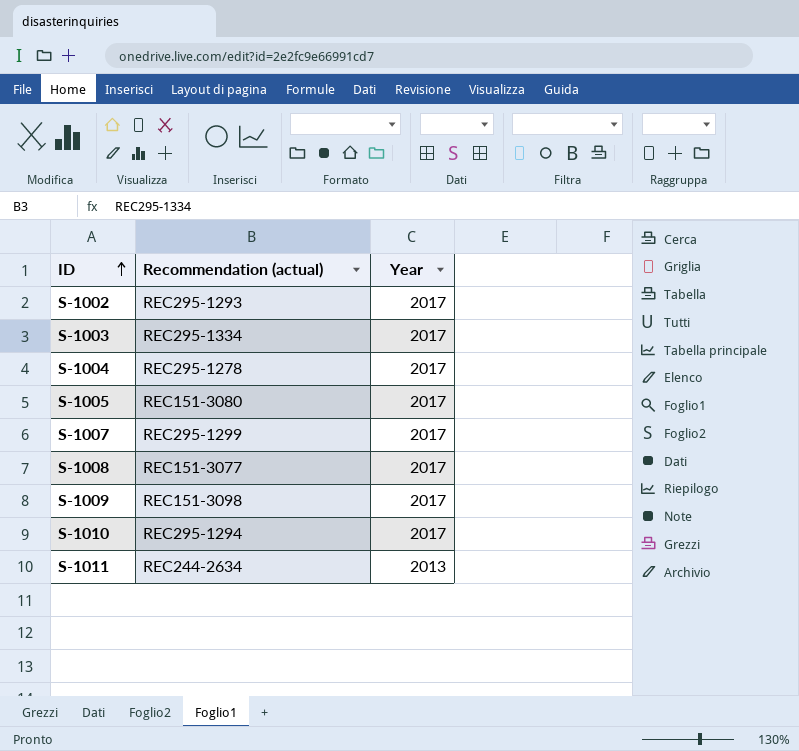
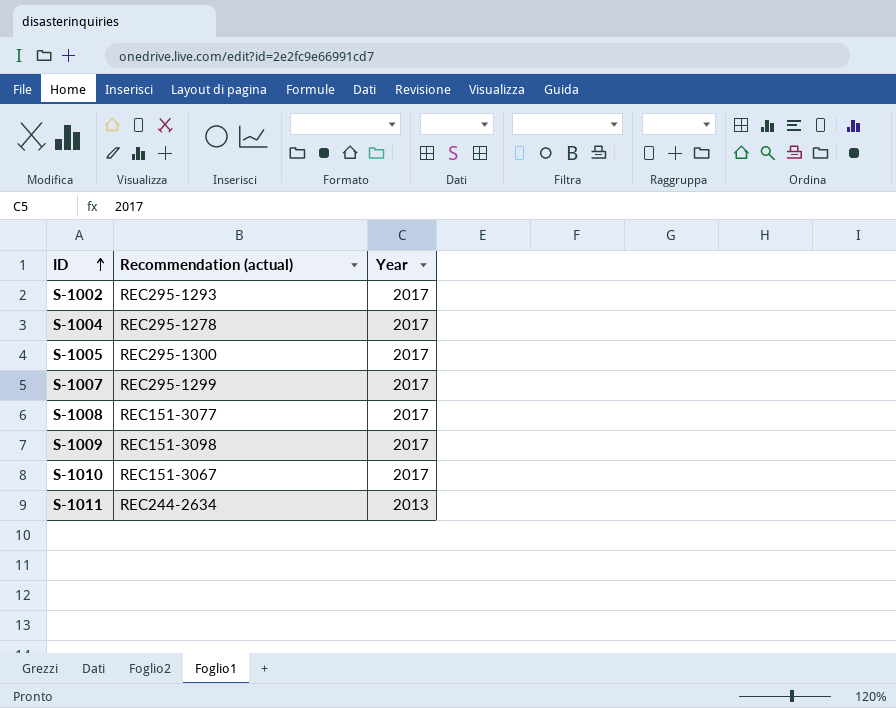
row S-1003: REC295-1334 | 2017 -> none
S-1005 | Recommendation (actual): REC151-3080 -> REC295-1300
S-1010 | Recommendation (actual): REC295-1294 -> REC151-3067

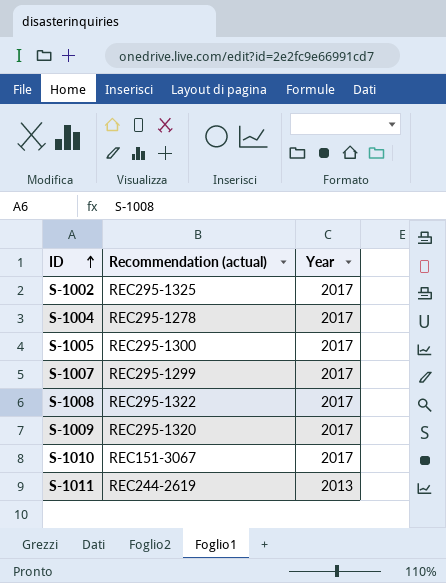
S-1002 | Recommendation (actual): REC295-1293 -> REC295-1325
S-1008 | Recommendation (actual): REC151-3077 -> REC295-1322
S-1009 | Recommendation (actual): REC151-3098 -> REC295-1320
S-1011 | Recommendation (actual): REC244-2634 -> REC244-2619

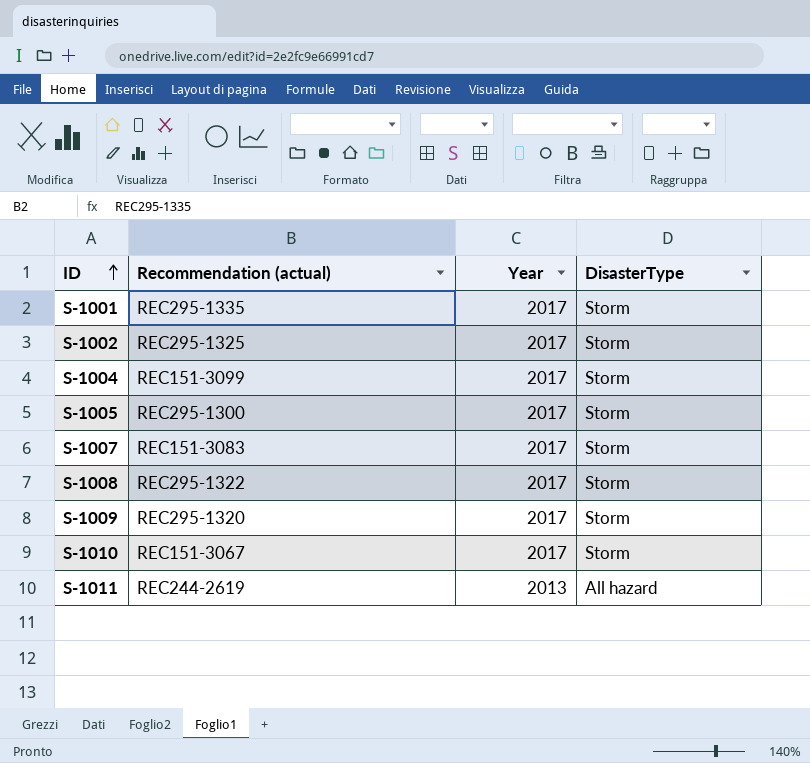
column DisasterType | position: none -> 4
row S-1001: none -> REC295-1335 | 2017 | Storm
S-1004 | Recommendation (actual): REC295-1278 -> REC151-3099
S-1007 | Recommendation (actual): REC295-1299 -> REC151-3083

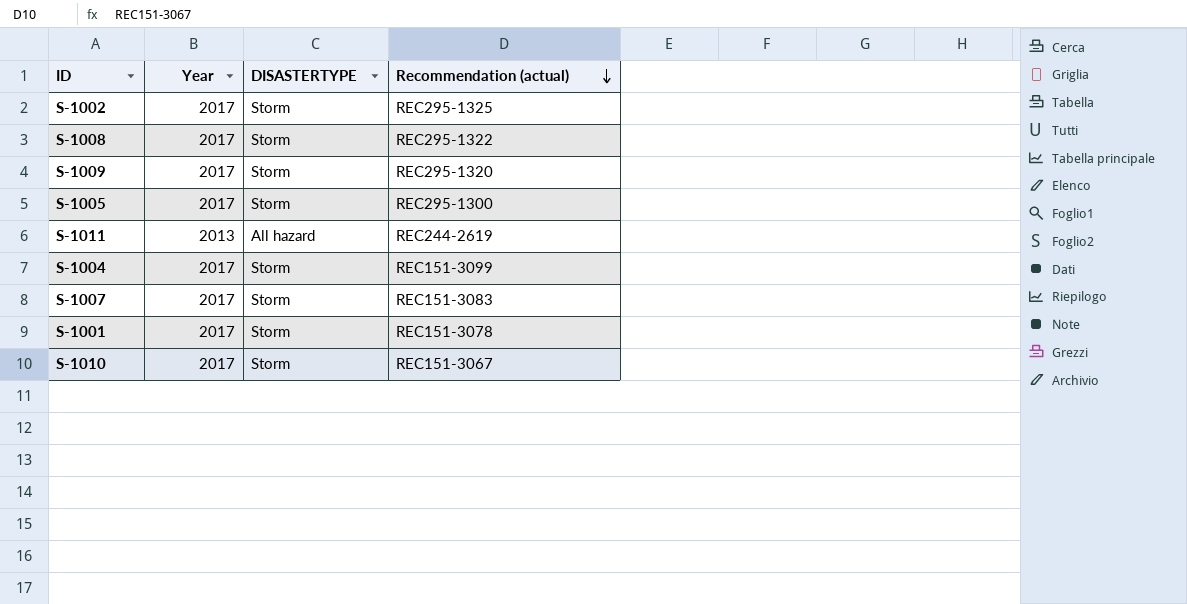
row order: ID ascending -> Recommendation (actual) descending
column name: DisasterType -> DISASTERTYPE
column Recommendation (actual) | position: 2 -> 4
S-1001 | Recommendation (actual): REC295-1335 -> REC151-3078

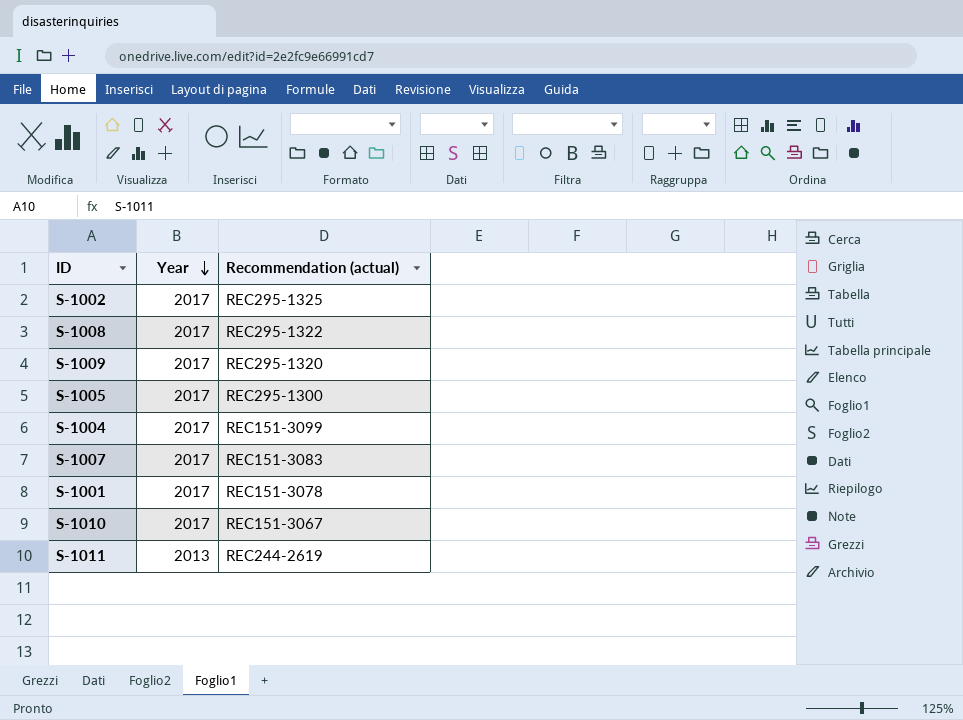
row order: Recommendation (actual) descending -> Year descending
column DISASTERTYPE | position: 3 -> none

